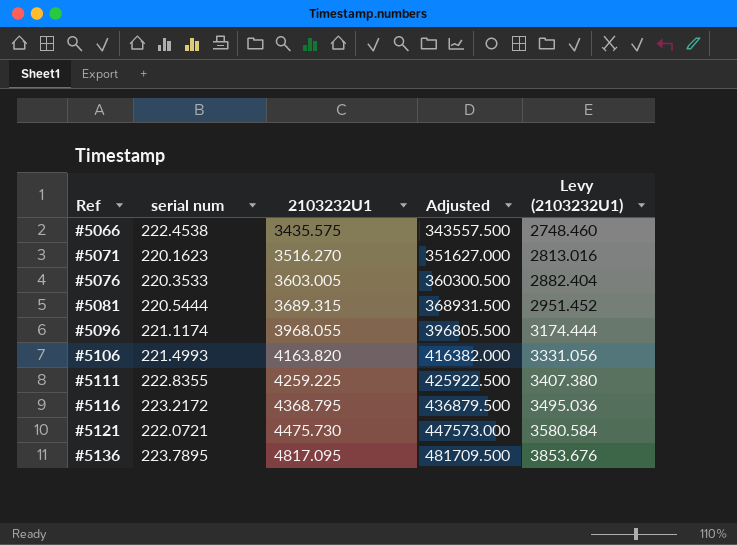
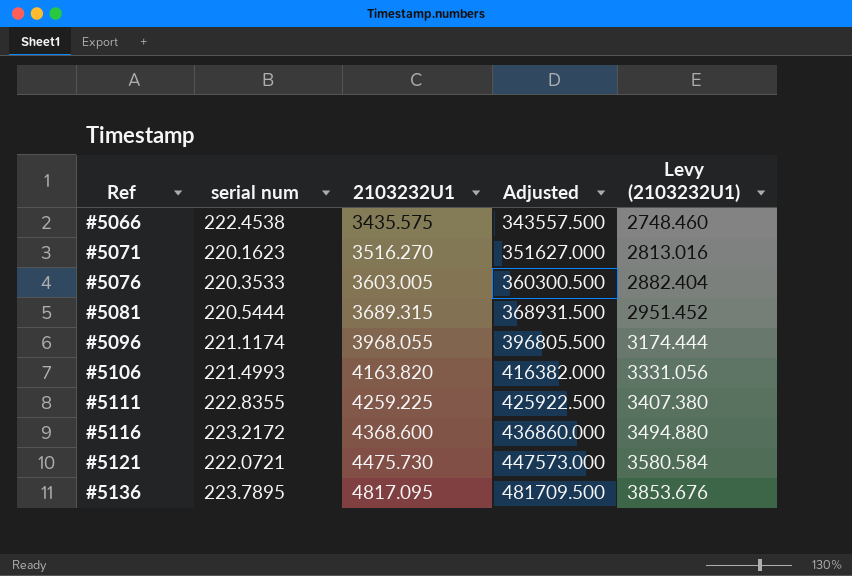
#5116 | 2103232U1: 4368.795 -> 4368.600
#5116 | Adjusted: 436879.500 -> 436860.000
#5116 | Levy (2103232U1): 3495.036 -> 3494.880

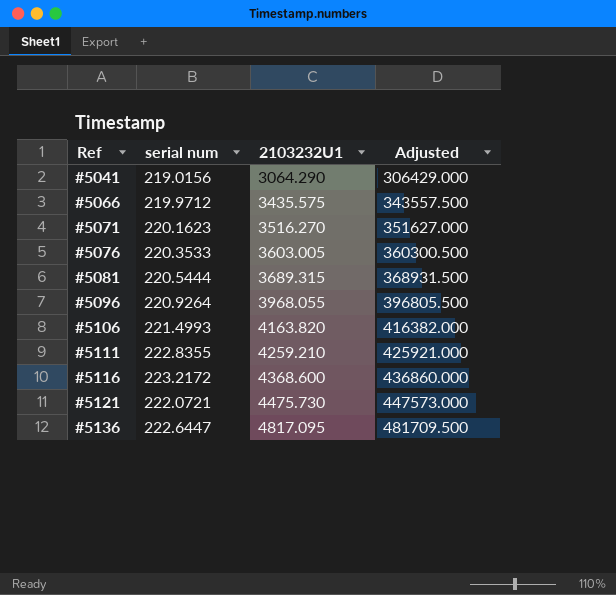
column Levy (2103232U1) | formula: [2103232U1] * 0.8 -> none
row #5041: none -> 219.0156 | 3064.290 | 306429.000
#5066 | serial num: 222.4538 -> 219.9712
#5096 | serial num: 221.1174 -> 220.9264
#5111 | 2103232U1: 4259.225 -> 4259.210
#5111 | Adjusted: 425922.500 -> 425921.000
#5136 | serial num: 223.7895 -> 222.6447

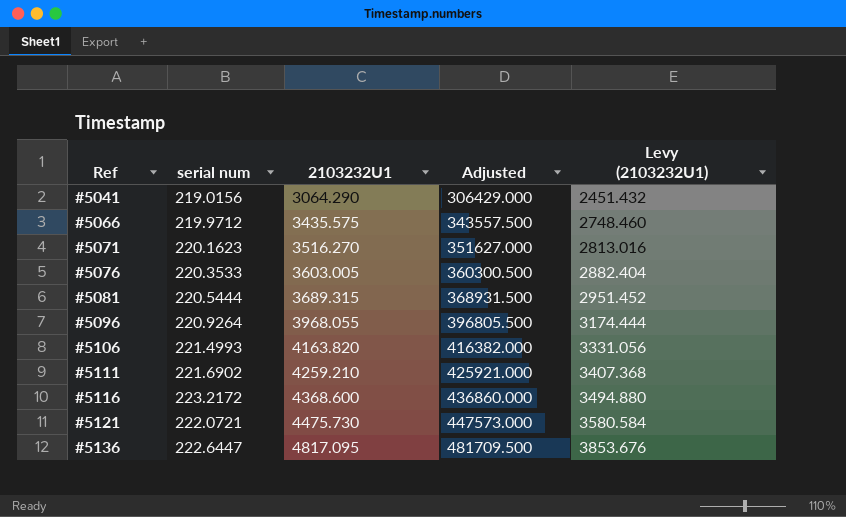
column Levy (2103232U1) | formula: none -> [2103232U1] * 0.8
#5111 | serial num: 222.8355 -> 221.6902

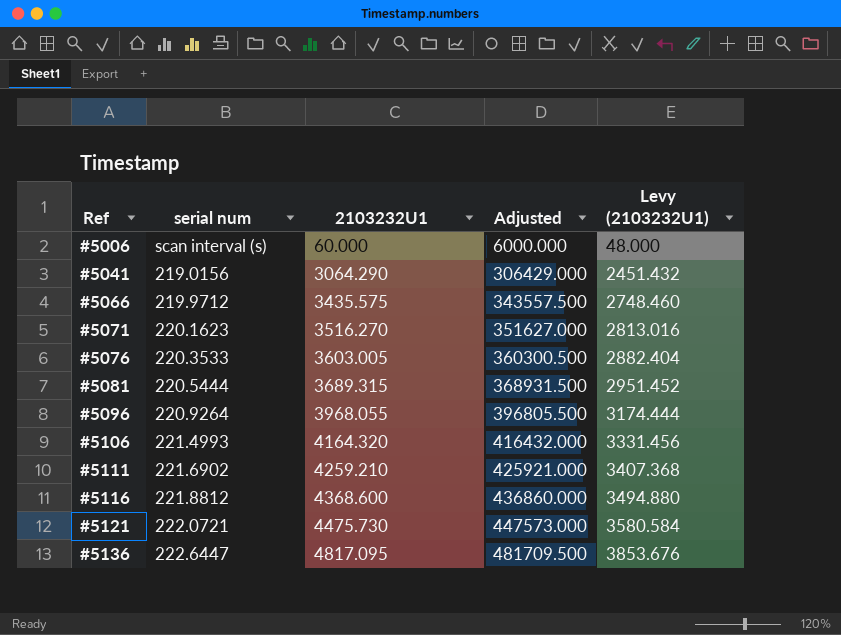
row #5006: none -> scan interval (s) | 60.000 | 6000.000 | 48.000
#5106 | 2103232U1: 4163.820 -> 4164.320
#5106 | Adjusted: 416382.000 -> 416432.000
#5106 | Levy (2103232U1): 3331.056 -> 3331.456
#5116 | serial num: 223.2172 -> 221.8812

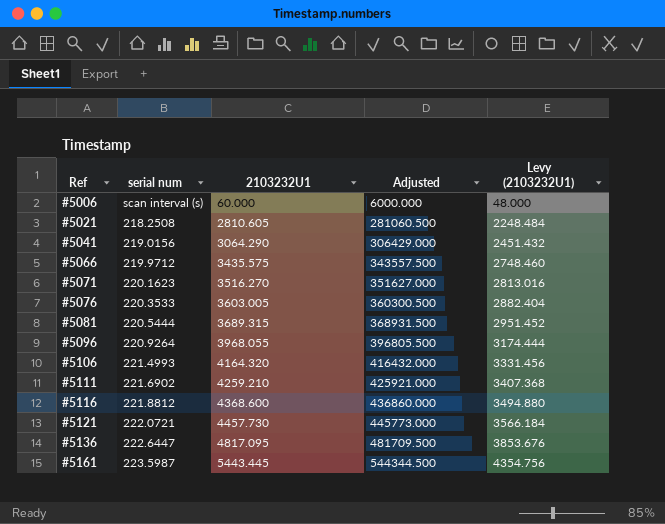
row #5021: none -> 218.2508 | 2810.605 | 281060.500 | 2248.484
#5121 | 2103232U1: 4475.730 -> 4457.730
#5121 | Adjusted: 447573.000 -> 445773.000
#5121 | Levy (2103232U1): 3580.584 -> 3566.184
row #5161: none -> 223.5987 | 5443.445 | 544344.500 | 4354.756

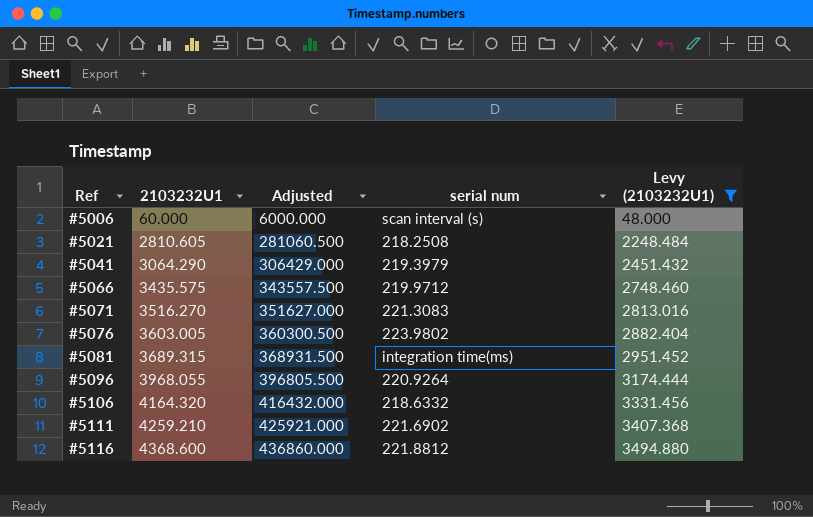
filter: none -> Levy (2103232U1) <= 3494.880
column serial num | position: 2 -> 4
#5041 | serial num: 219.0156 -> 219.3979
#5071 | serial num: 220.1623 -> 221.3083
#5076 | serial num: 220.3533 -> 223.9802
#5081 | serial num: 220.5444 -> integration time(ms)
#5106 | serial num: 221.4993 -> 218.6332

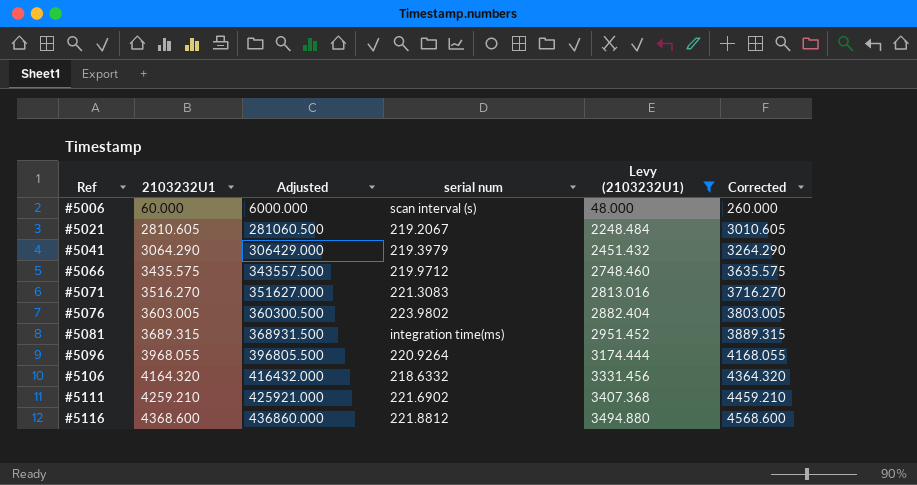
column Corrected | formula: none -> [2103232U1] + 200
#5021 | serial num: 218.2508 -> 219.2067

